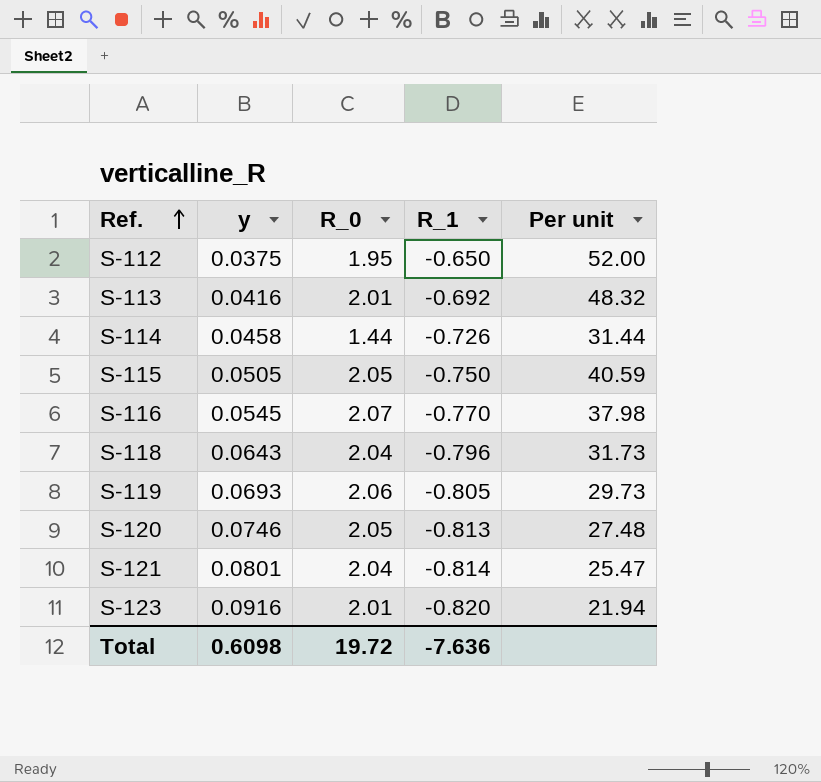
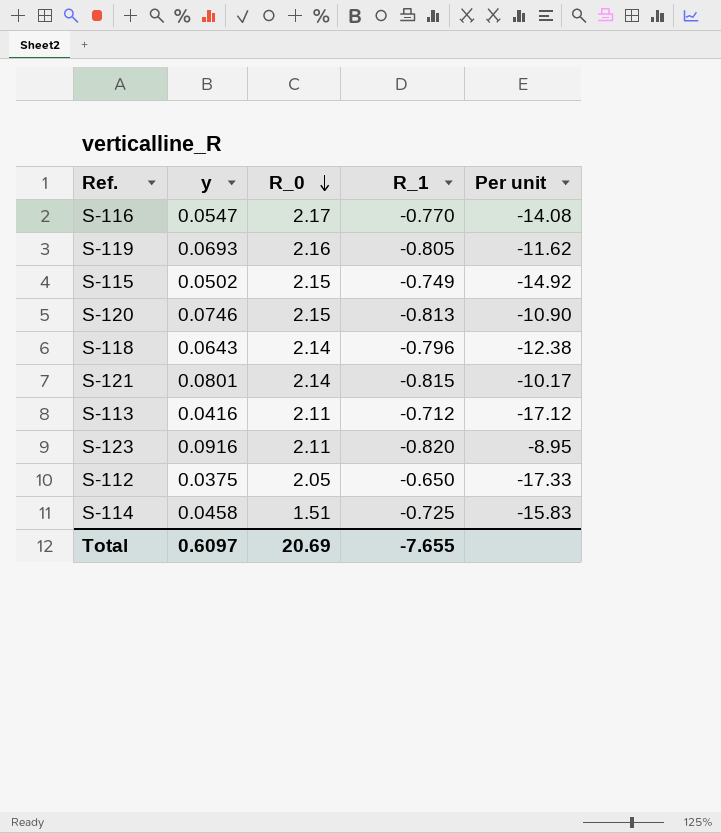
row order: Ref. ascending -> R_0 descending
column Per unit | formula: [R_0] / [y] -> [R_1] / [y]
S-116 | y: 0.0545 -> 0.0547
S-116 | R_0: 2.07 -> 2.17
S-119 | R_0: 2.06 -> 2.16
S-115 | y: 0.0505 -> 0.0502
S-115 | R_0: 2.05 -> 2.15
S-115 | R_1: -0.750 -> -0.749
S-120 | R_0: 2.05 -> 2.15
S-118 | R_0: 2.04 -> 2.14
S-121 | R_0: 2.04 -> 2.14
S-121 | R_1: -0.814 -> -0.815
S-113 | R_0: 2.01 -> 2.11
S-113 | R_1: -0.692 -> -0.712
S-123 | R_0: 2.01 -> 2.11
S-112 | R_0: 1.95 -> 2.05
S-114 | R_0: 1.44 -> 1.51
S-114 | R_1: -0.726 -> -0.725
Total | y: 0.6098 -> 0.6097
Total | R_0: 19.72 -> 20.69
Total | R_1: -7.636 -> -7.655

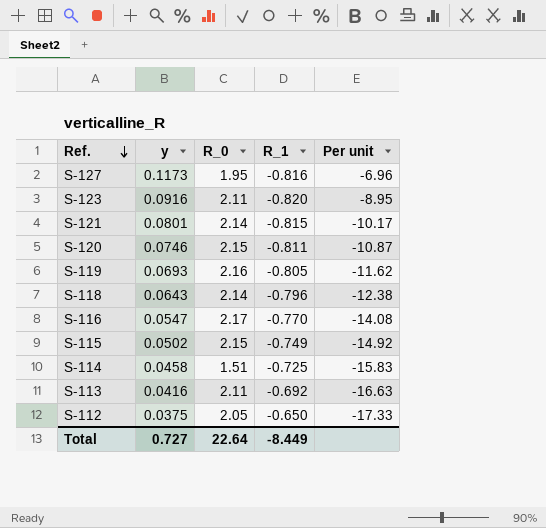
row order: R_0 descending -> Ref. descending
row S-127: none -> 0.1173 | 1.95 | -0.816 | -6.96
S-120 | R_1: -0.813 -> -0.811
S-120 | Per unit: -10.90 -> -10.87
S-113 | R_1: -0.712 -> -0.692
S-113 | Per unit: -17.12 -> -16.63
Total | y: 0.6097 -> 0.727
Total | R_0: 20.69 -> 22.64
Total | R_1: -7.655 -> -8.449

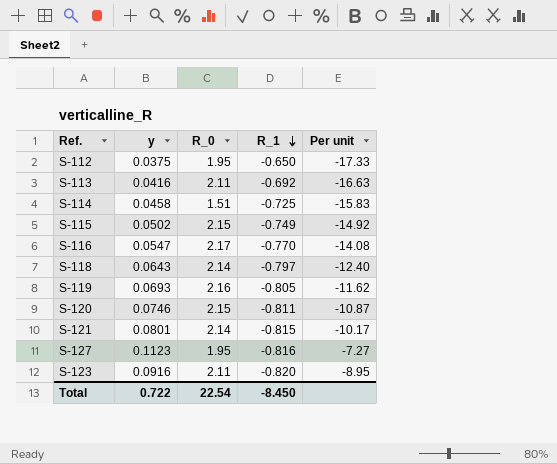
row order: Ref. descending -> R_1 descending
S-112 | R_0: 2.05 -> 1.95
S-118 | R_1: -0.796 -> -0.797
S-118 | Per unit: -12.38 -> -12.40
S-127 | y: 0.1173 -> 0.1123
S-127 | Per unit: -6.96 -> -7.27
Total | y: 0.727 -> 0.722
Total | R_0: 22.64 -> 22.54
Total | R_1: -8.449 -> -8.450

